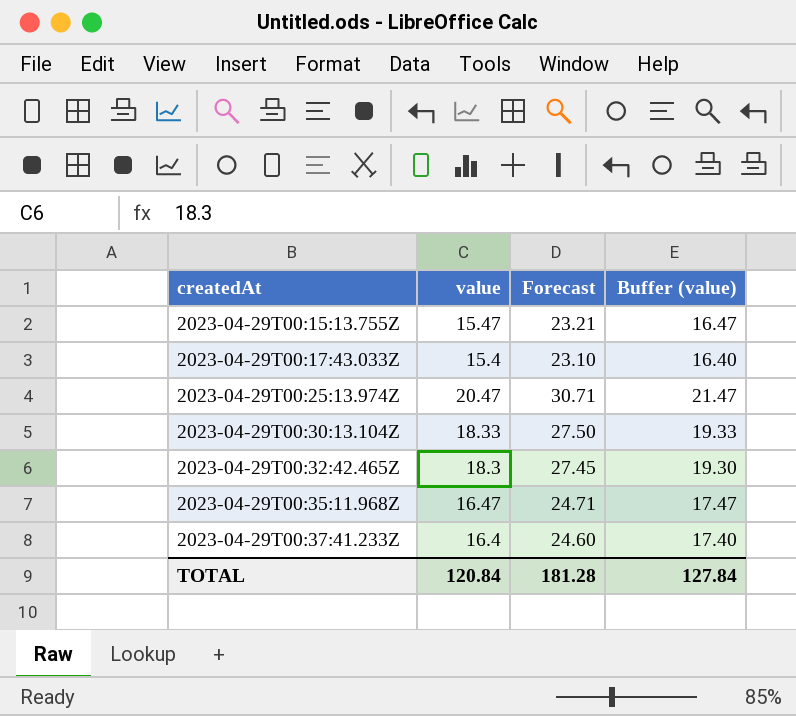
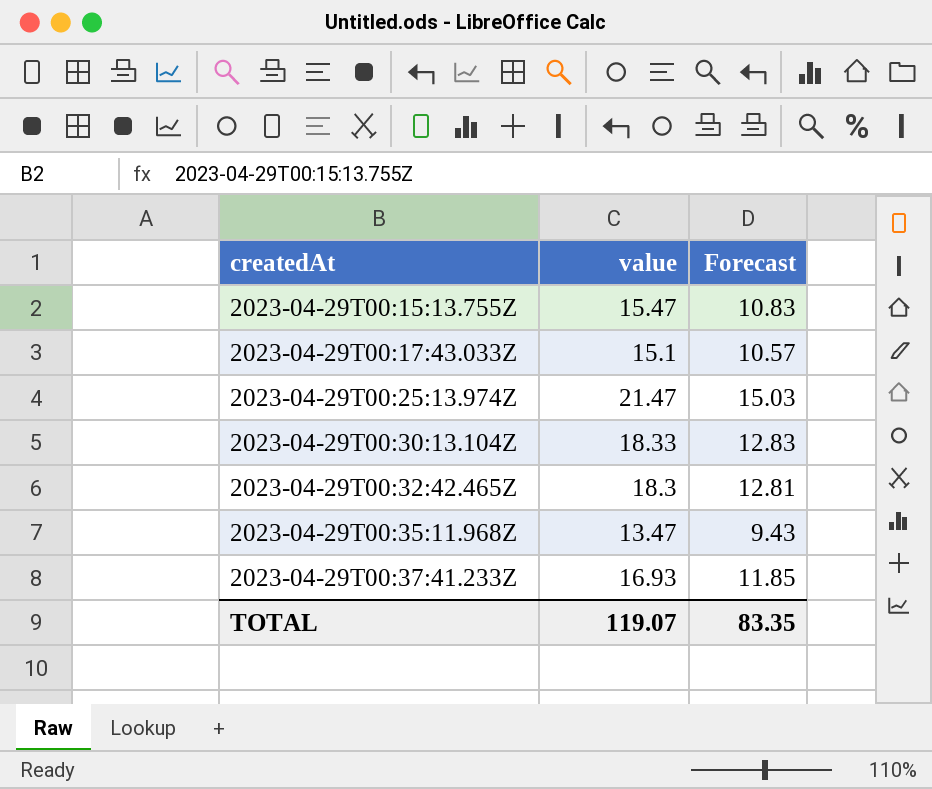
column Buffer (value) | formula: [value] + 1 -> none
column Forecast | formula: [value] * 1.5 -> [value] * 0.7
2023-04-29T00:17:43.033Z | value: 15.4 -> 15.1
2023-04-29T00:25:13.974Z | value: 20.47 -> 21.47
2023-04-29T00:35:11.968Z | value: 16.47 -> 13.47
2023-04-29T00:37:41.233Z | value: 16.4 -> 16.93
TOTAL | value: 120.84 -> 119.07
TOTAL | Forecast: 181.28 -> 83.35

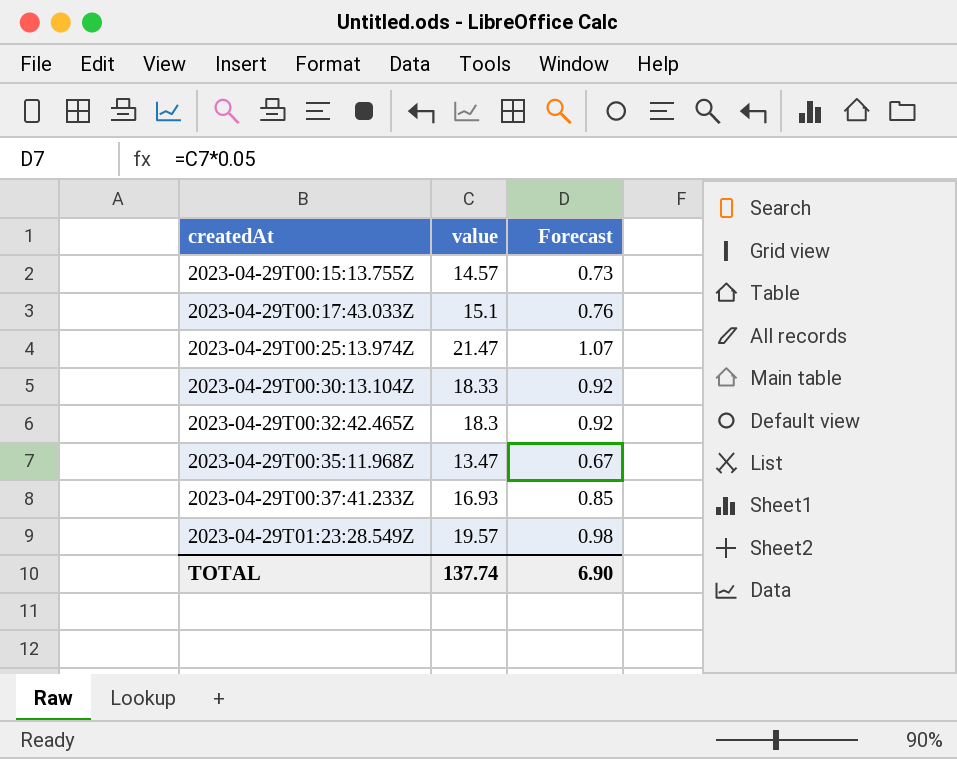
column Forecast | formula: [value] * 0.7 -> [value] * 0.05
2023-04-29T00:15:13.755Z | value: 15.47 -> 14.57
row 2023-04-29T01:23:28.549Z: none -> 19.57 | 0.98
TOTAL | value: 119.07 -> 137.74
TOTAL | Forecast: 83.35 -> 6.90

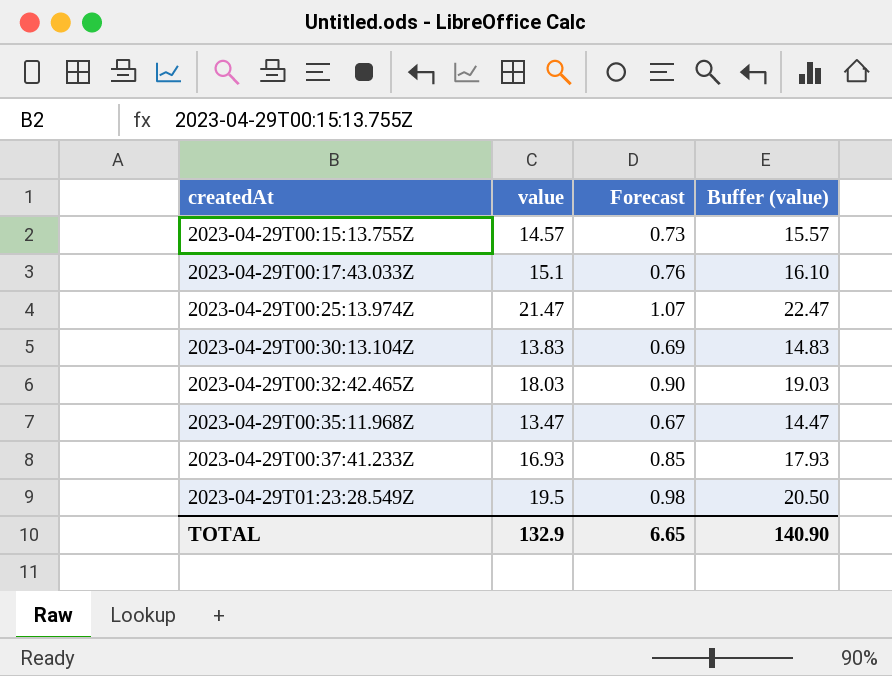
column Buffer (value) | formula: none -> [value] + 1
2023-04-29T00:30:13.104Z | value: 18.33 -> 13.83
2023-04-29T00:30:13.104Z | Forecast: 0.92 -> 0.69
2023-04-29T00:32:42.465Z | value: 18.3 -> 18.03
2023-04-29T00:32:42.465Z | Forecast: 0.92 -> 0.90
2023-04-29T01:23:28.549Z | value: 19.57 -> 19.5
TOTAL | value: 137.74 -> 132.9
TOTAL | Forecast: 6.90 -> 6.65

